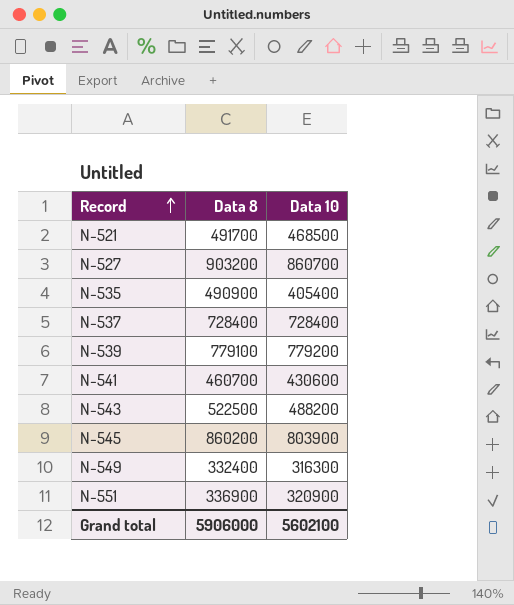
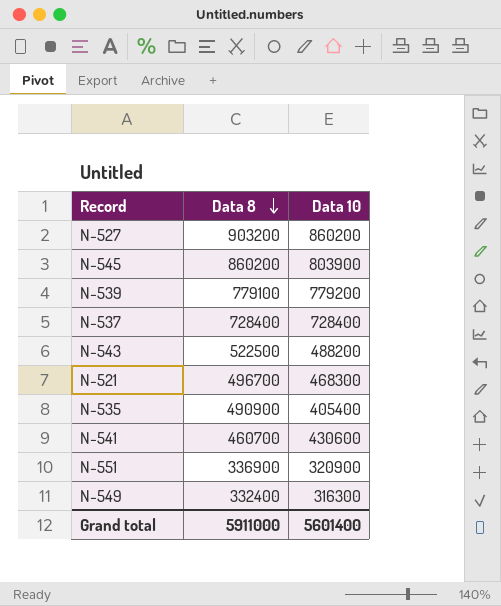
row order: Record ascending -> Data 8 descending
N-527 | Data 10: 860700 -> 860200
N-521 | Data 8: 491700 -> 496700
N-521 | Data 10: 468500 -> 468300
Grand total | Data 8: 5906000 -> 5911000
Grand total | Data 10: 5602100 -> 5601400

